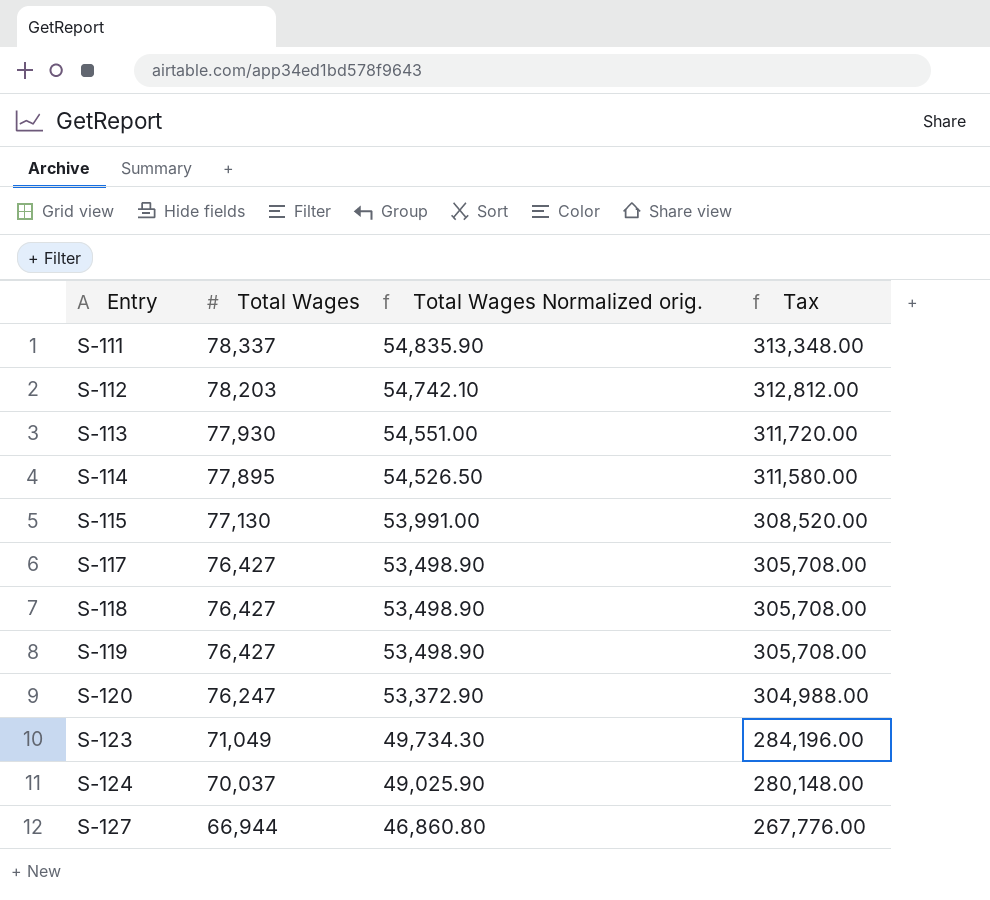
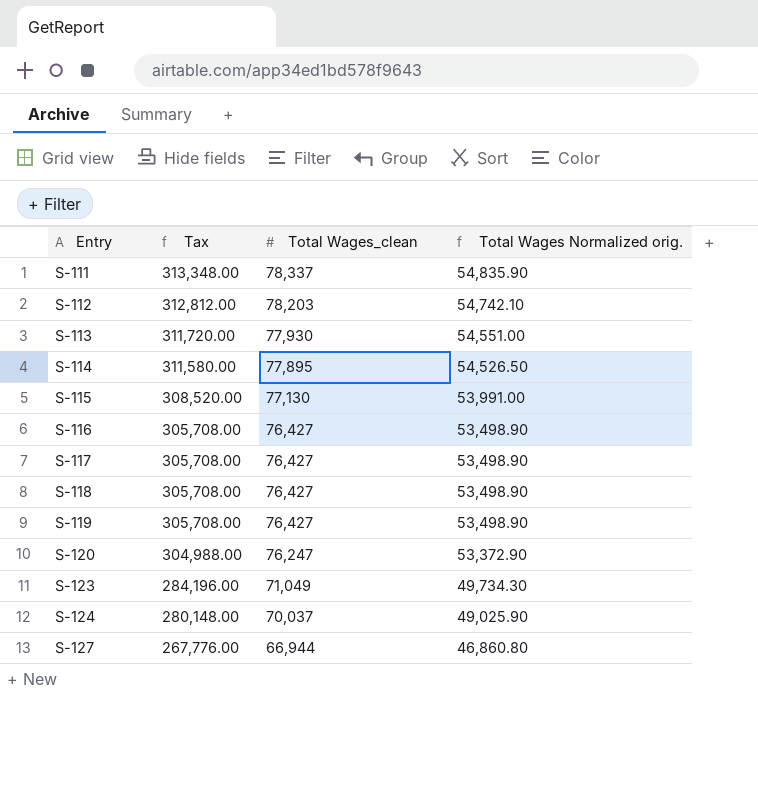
column Tax | position: 4 -> 2
column name: Total Wages -> Total Wages_clean
row S-116: none -> 305,708.00 | 76,427 | 53,498.90

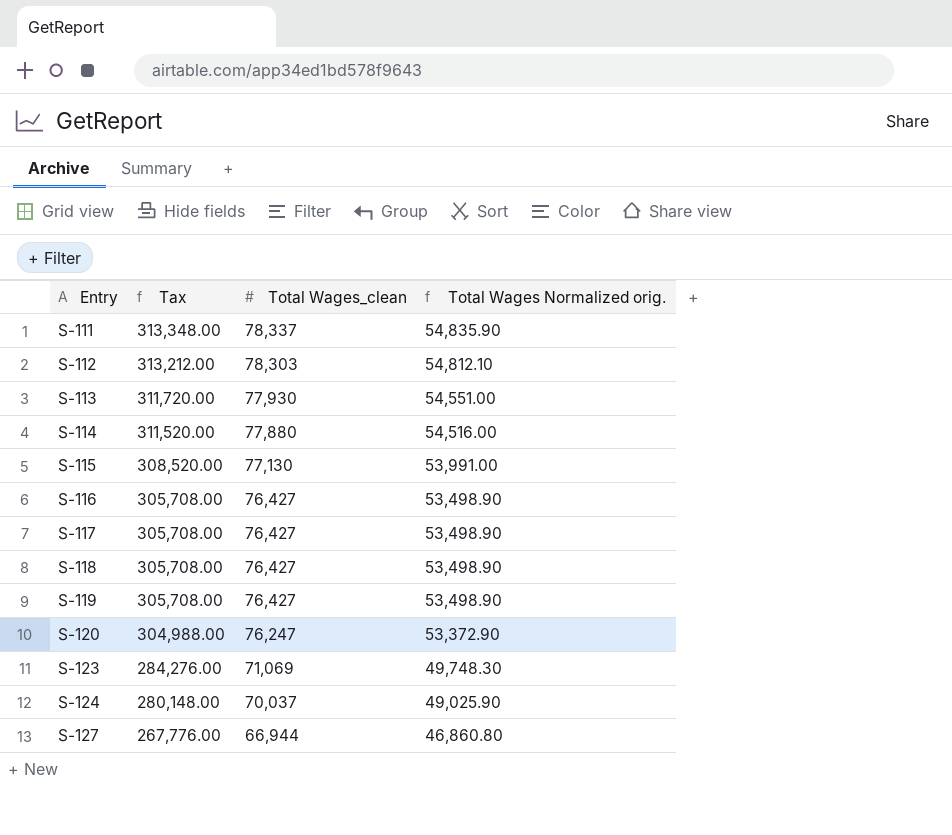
S-112 | Tax: 312,812.00 -> 313,212.00
S-112 | Total Wages_clean: 78,203 -> 78,303
S-112 | Total Wages Normalized orig.: 54,742.10 -> 54,812.10
S-114 | Tax: 311,580.00 -> 311,520.00
S-114 | Total Wages_clean: 77,895 -> 77,880
S-114 | Total Wages Normalized orig.: 54,526.50 -> 54,516.00
S-123 | Tax: 284,196.00 -> 284,276.00
S-123 | Total Wages_clean: 71,049 -> 71,069
S-123 | Total Wages Normalized orig.: 49,734.30 -> 49,748.30

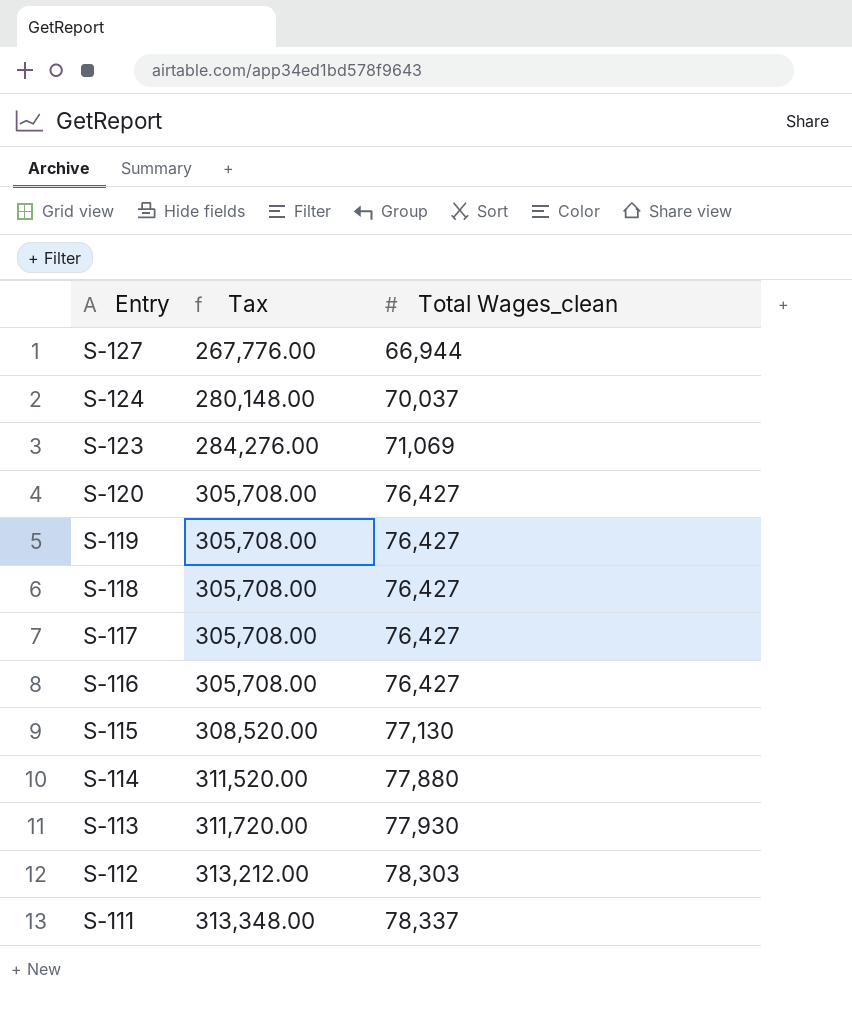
row order: Entry ascending -> Entry descending
column Total Wages Normalized orig. | formula: [Total Wages_clean] * 0.7 -> none
S-120 | Tax: 304,988.00 -> 305,708.00
S-120 | Total Wages_clean: 76,247 -> 76,427

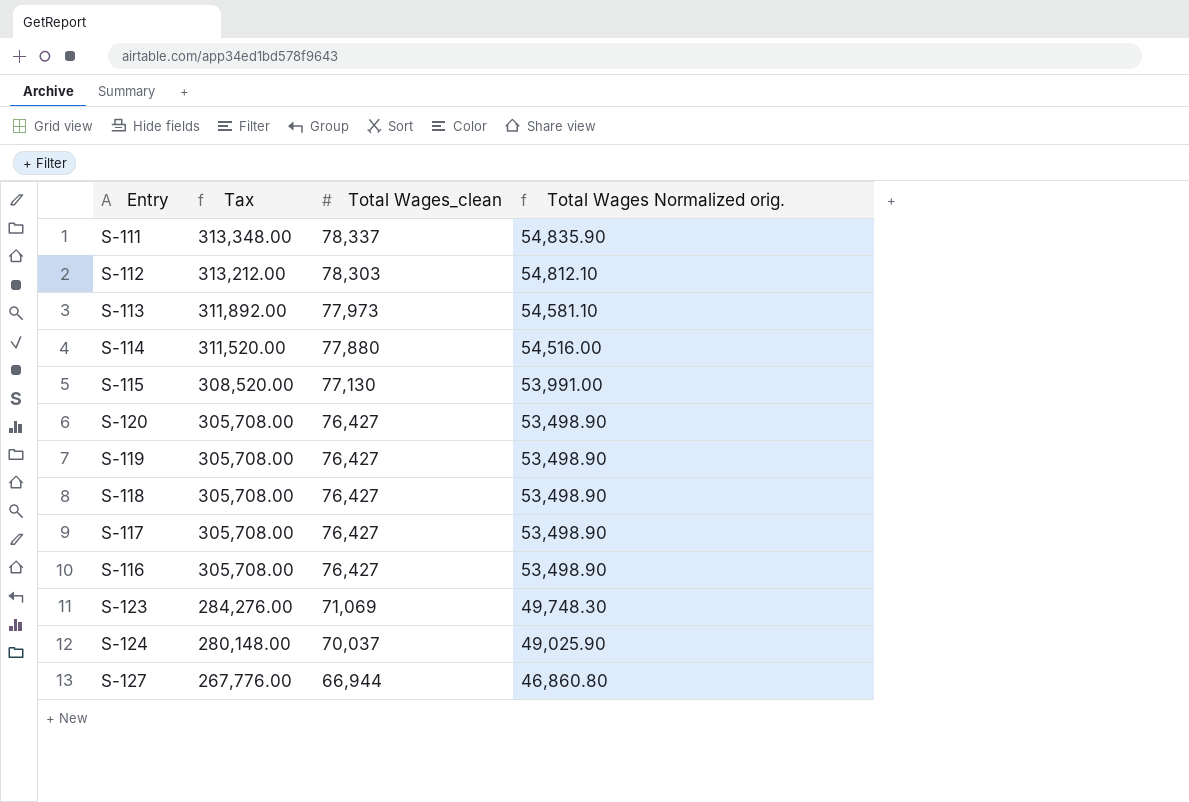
row order: Entry descending -> Tax descending
column Total Wages Normalized orig. | formula: none -> [Total Wages_clean] * 0.7
S-113 | Tax: 311,720.00 -> 311,892.00
S-113 | Total Wages_clean: 77,930 -> 77,973

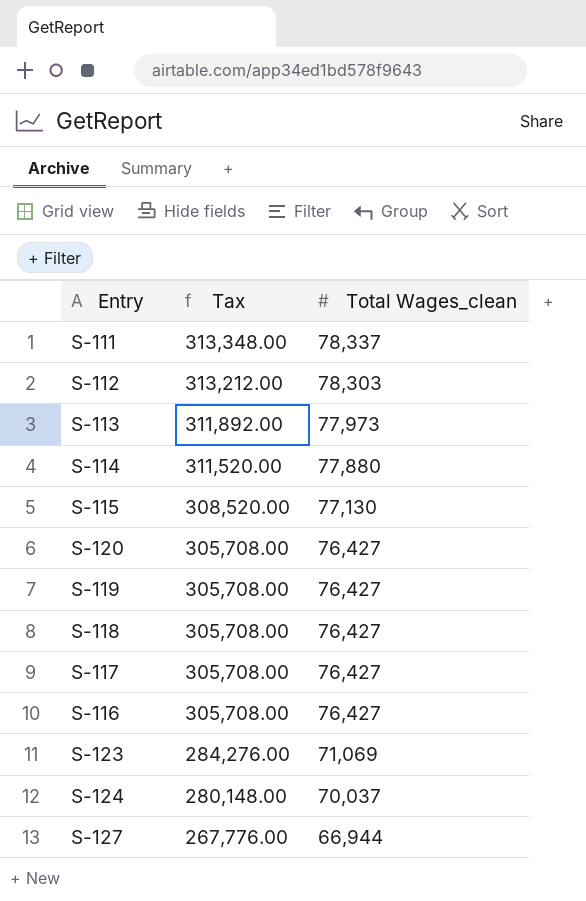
column Total Wages Normalized orig. | formula: [Total Wages_clean] * 0.7 -> none

